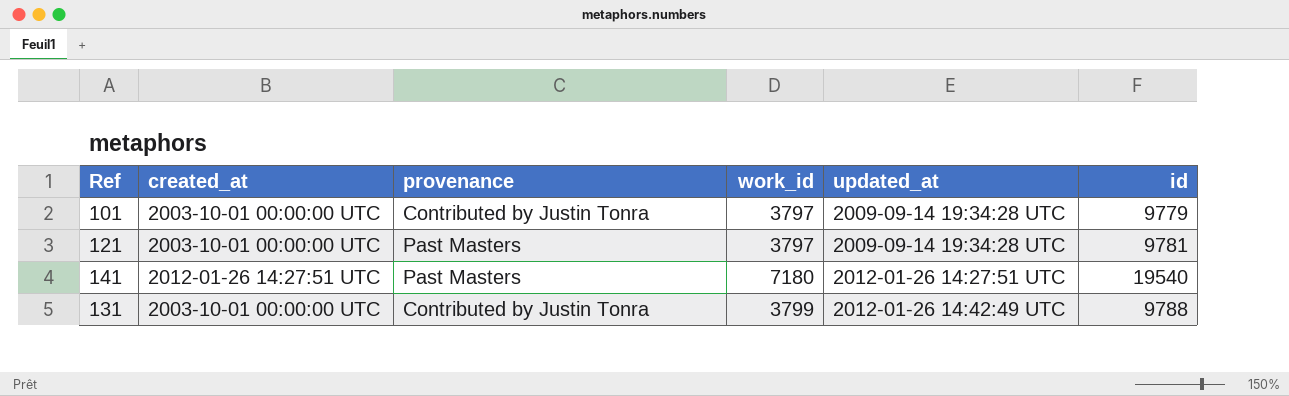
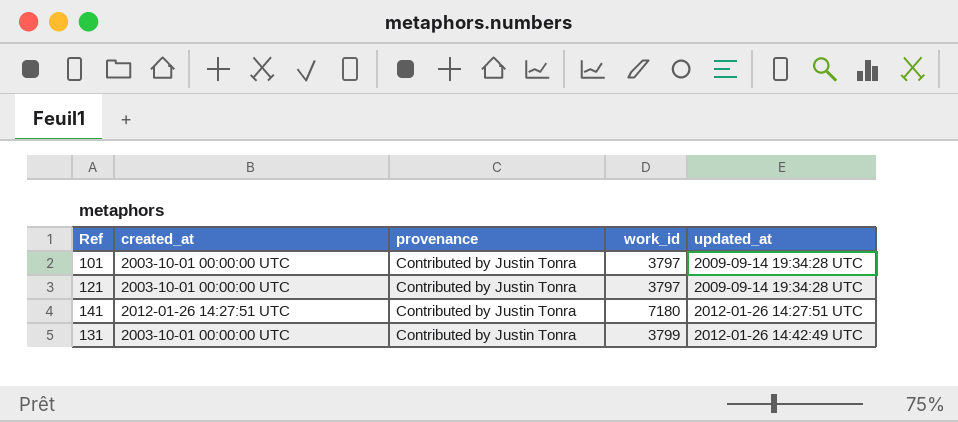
column id | position: 6 -> none
121 | provenance: Past Masters -> Contributed by Justin Tonra
141 | provenance: Past Masters -> Contributed by Justin Tonra

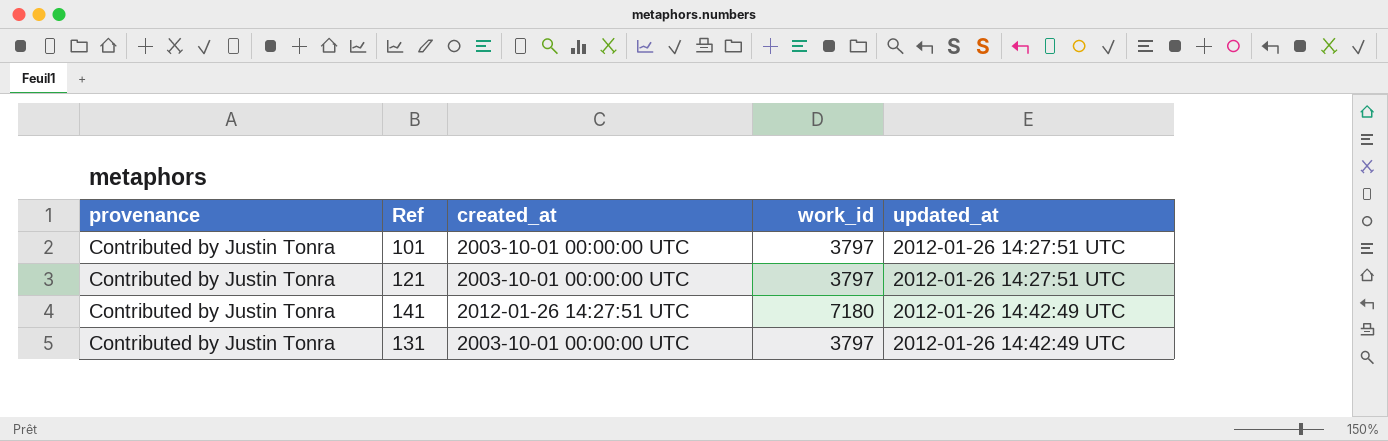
column provenance | position: 3 -> 1
101 | updated_at: 2009-09-14 19:34:28 UTC -> 2012-01-26 14:27:51 UTC
121 | updated_at: 2009-09-14 19:34:28 UTC -> 2012-01-26 14:27:51 UTC
141 | updated_at: 2012-01-26 14:27:51 UTC -> 2012-01-26 14:42:49 UTC
131 | work_id: 3799 -> 3797

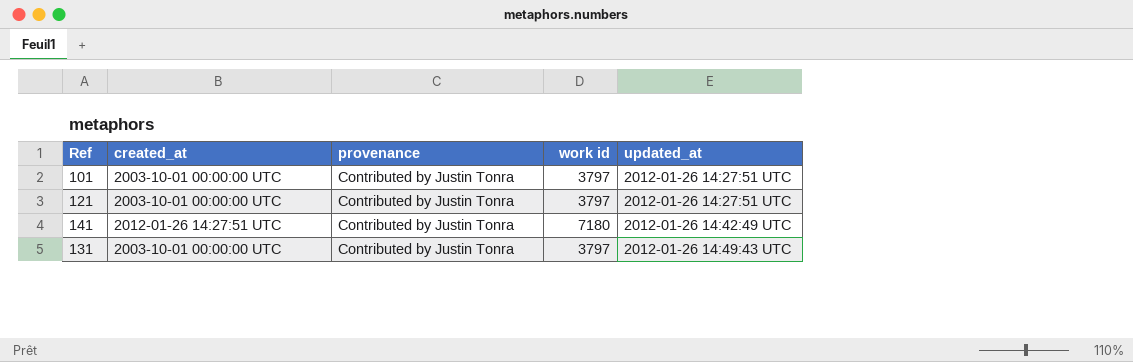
column provenance | position: 1 -> 3
column name: work_id -> work id
131 | updated_at: 2012-01-26 14:42:49 UTC -> 2012-01-26 14:49:43 UTC

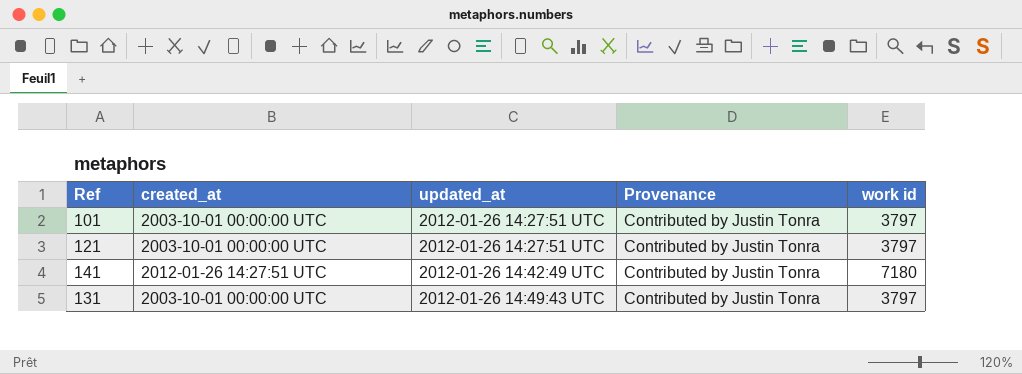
column updated_at | position: 5 -> 3
column name: provenance -> Provenance

